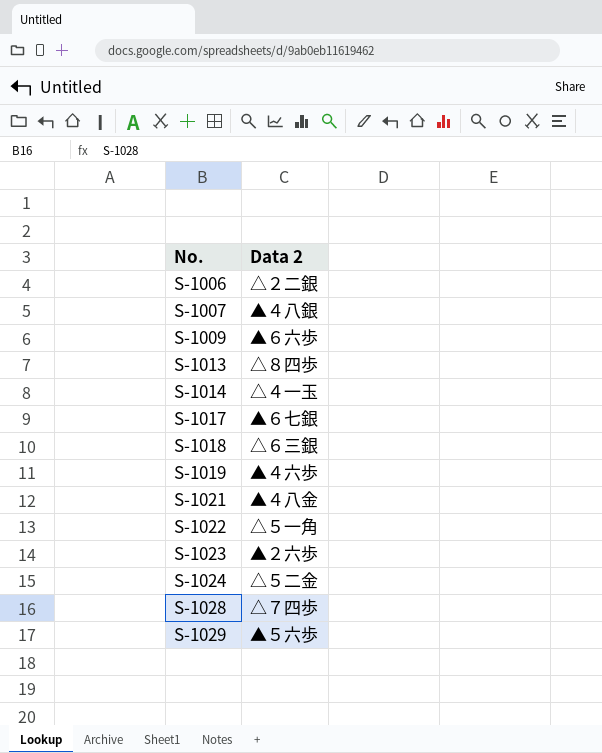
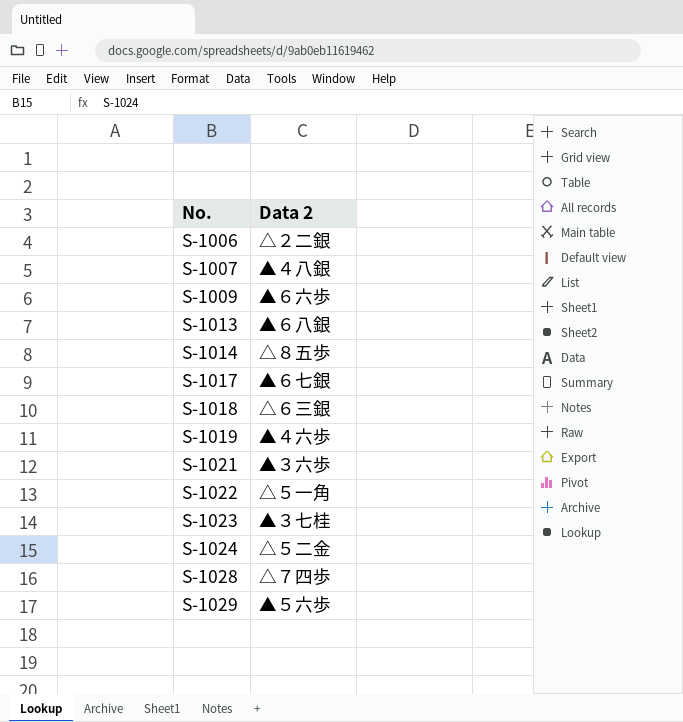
S-1013 | Data 2: △８四歩 -> ▲６八銀
S-1014 | Data 2: △４一玉 -> △８五歩
S-1021 | Data 2: ▲４八金 -> ▲３六歩
S-1023 | Data 2: ▲２六歩 -> ▲３七桂

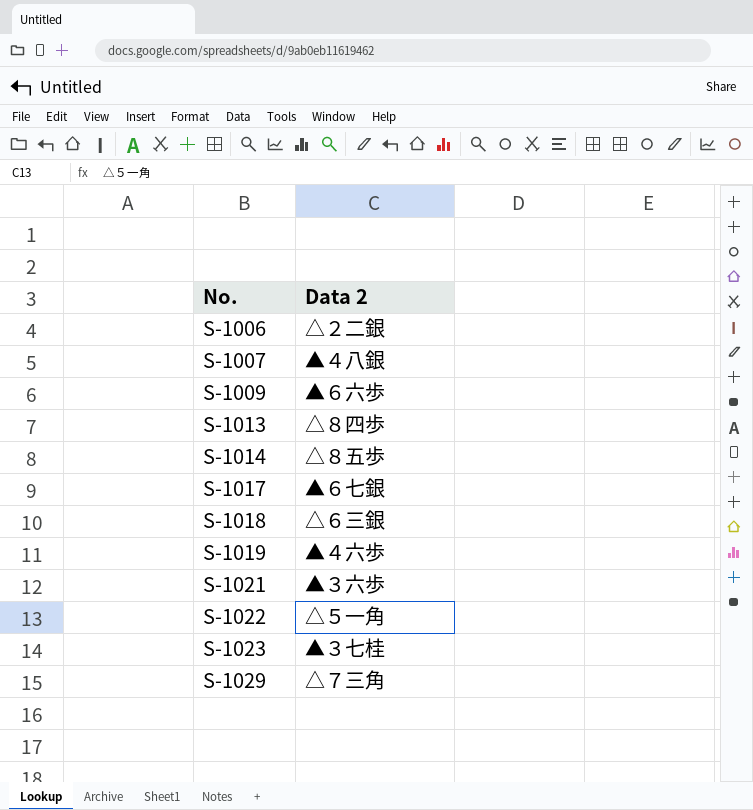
row S-1024: △５二金 -> none
row S-1028: △７四歩 -> none
S-1013 | Data 2: ▲６八銀 -> △８四歩
S-1029 | Data 2: ▲５六歩 -> △７三角

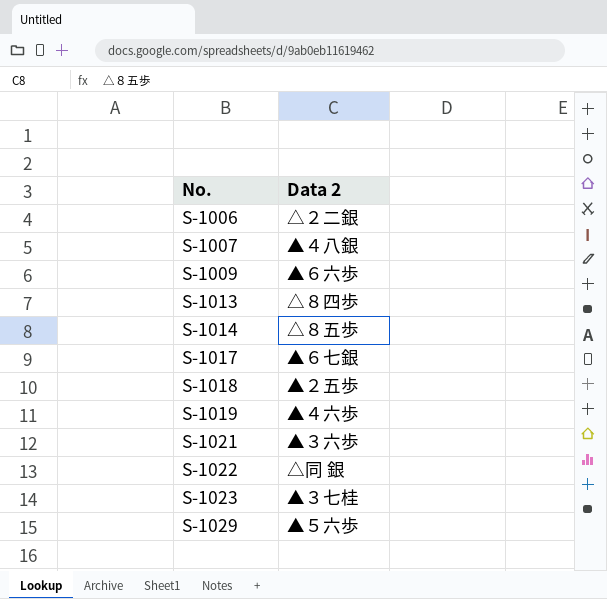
S-1018 | Data 2: △６三銀 -> ▲２五歩
S-1022 | Data 2: △５一角 -> △同 銀
S-1029 | Data 2: △７三角 -> ▲５六歩

